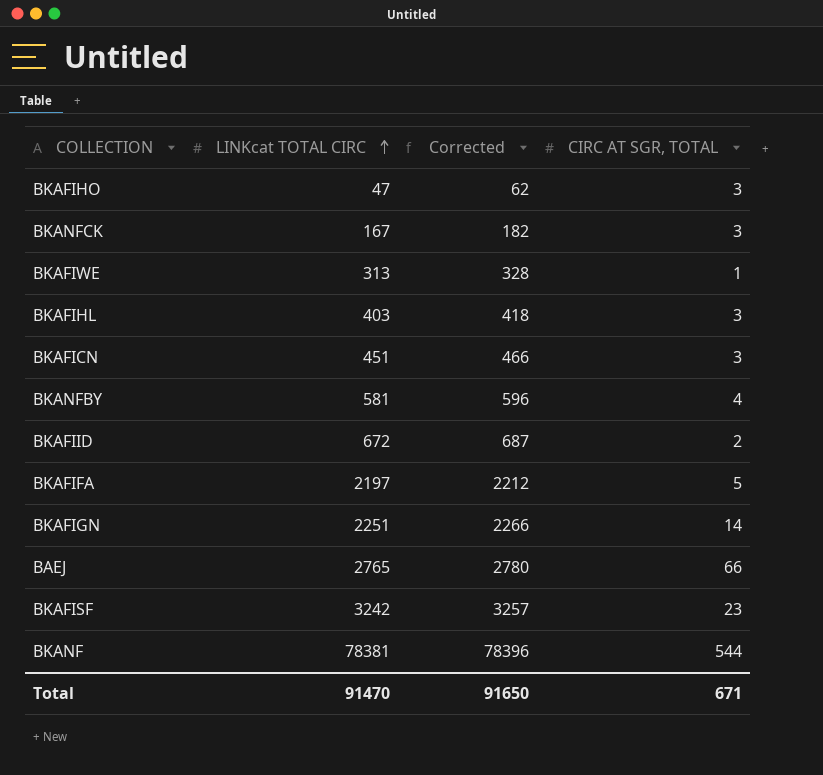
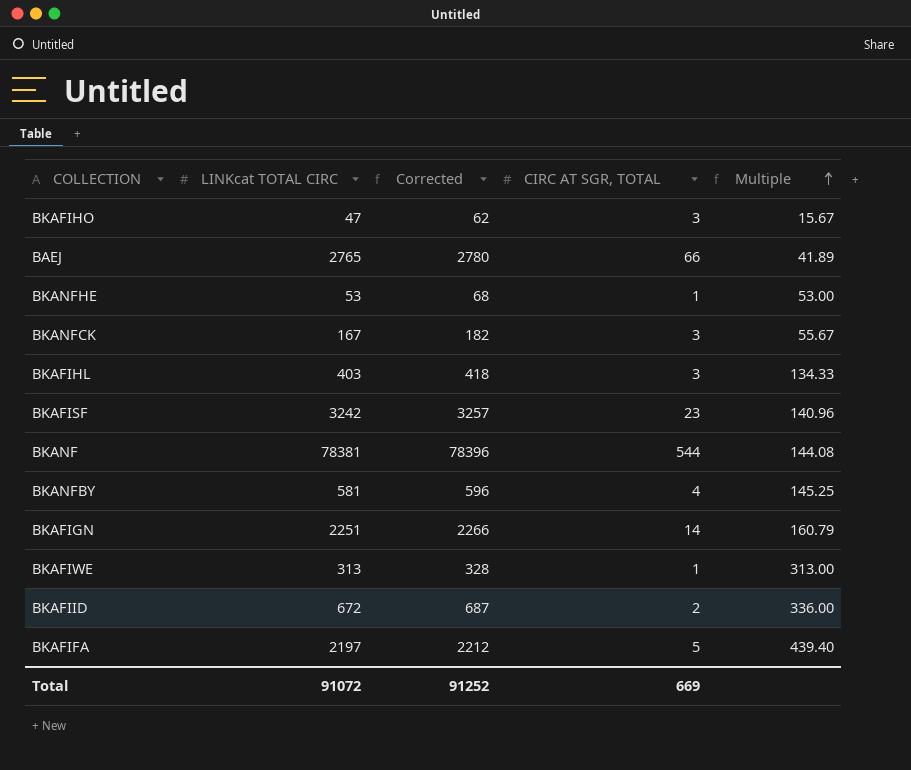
row order: LINKcat TOTAL CIRC ascending -> Multiple ascending
column Multiple | formula: none -> [LINKcat TOTAL CIRC] / [CIRC AT SGR, TOTAL]
row BKAFICN: 451 | 466 | 3 -> none
row BKANFHE: none -> 53 | 68 | 1 | 53.00
Total | LINKcat TOTAL CIRC: 91470 -> 91072
Total | Corrected: 91650 -> 91252
Total | CIRC AT SGR, TOTAL: 671 -> 669

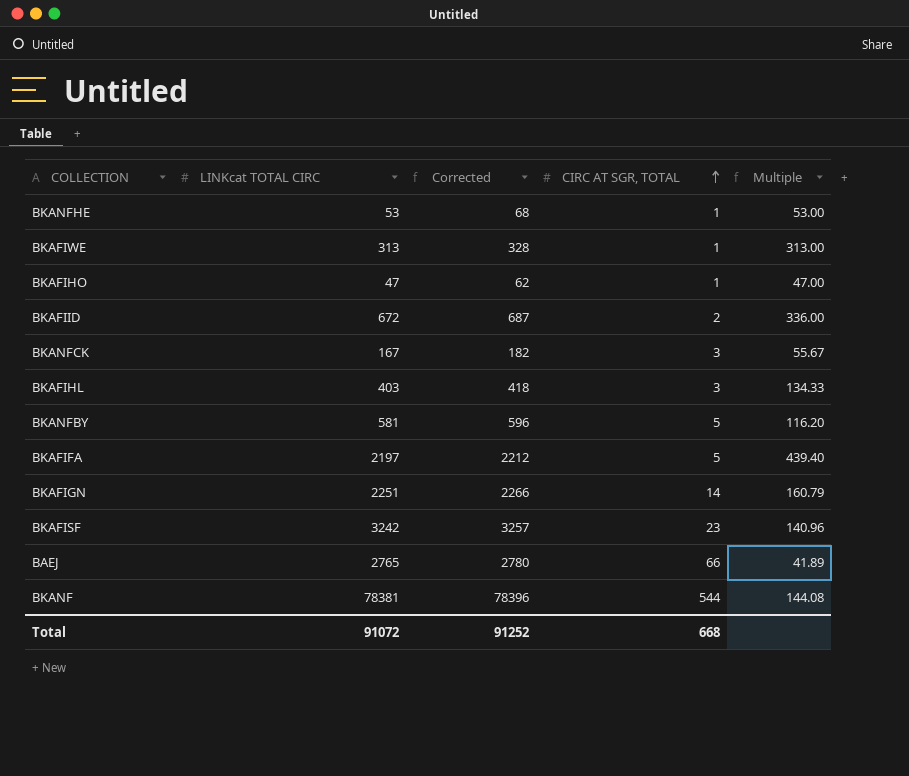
row order: Multiple ascending -> CIRC AT SGR, TOTAL ascending
BKAFIHO | CIRC AT SGR, TOTAL: 3 -> 1
BKAFIHO | Multiple: 15.67 -> 47.00
BKANFBY | CIRC AT SGR, TOTAL: 4 -> 5
BKANFBY | Multiple: 145.25 -> 116.20
Total | CIRC AT SGR, TOTAL: 669 -> 668

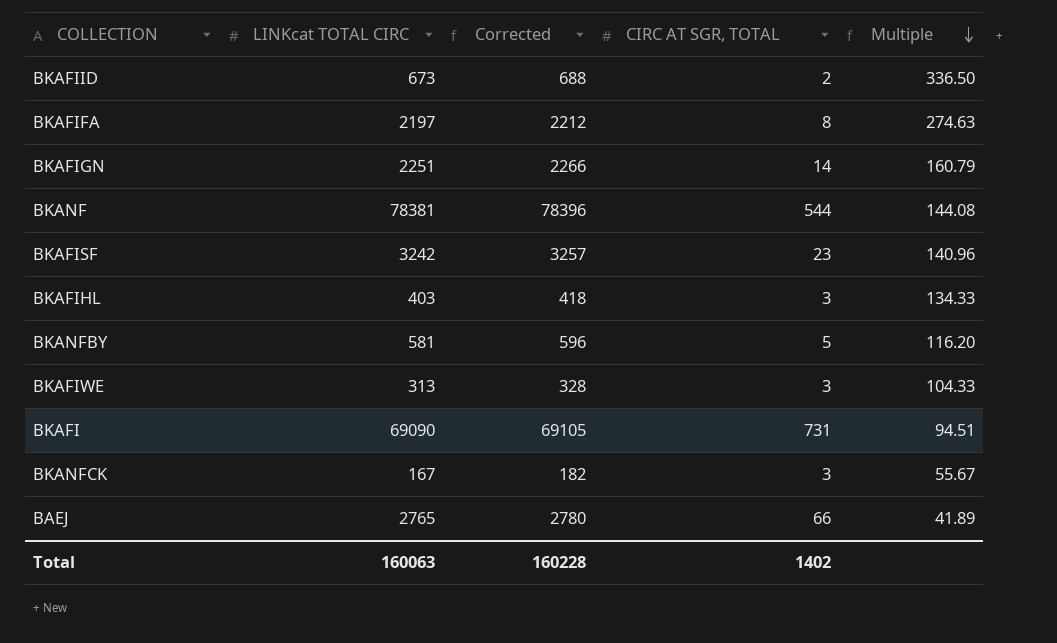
row order: CIRC AT SGR, TOTAL ascending -> Multiple descending
row BKANFHE: 53 | 68 | 1 | 53.00 -> none
row BKAFIHO: 47 | 62 | 1 | 47.00 -> none
BKAFIID | LINKcat TOTAL CIRC: 672 -> 673
BKAFIID | Corrected: 687 -> 688
BKAFIID | Multiple: 336.00 -> 336.50
BKAFIFA | CIRC AT SGR, TOTAL: 5 -> 8
BKAFIFA | Multiple: 439.40 -> 274.63
BKAFIWE | CIRC AT SGR, TOTAL: 1 -> 3
BKAFIWE | Multiple: 313.00 -> 104.33
row BKAFI: none -> 69090 | 69105 | 731 | 94.51
Total | LINKcat TOTAL CIRC: 91072 -> 160063
Total | Corrected: 91252 -> 160228
Total | CIRC AT SGR, TOTAL: 668 -> 1402

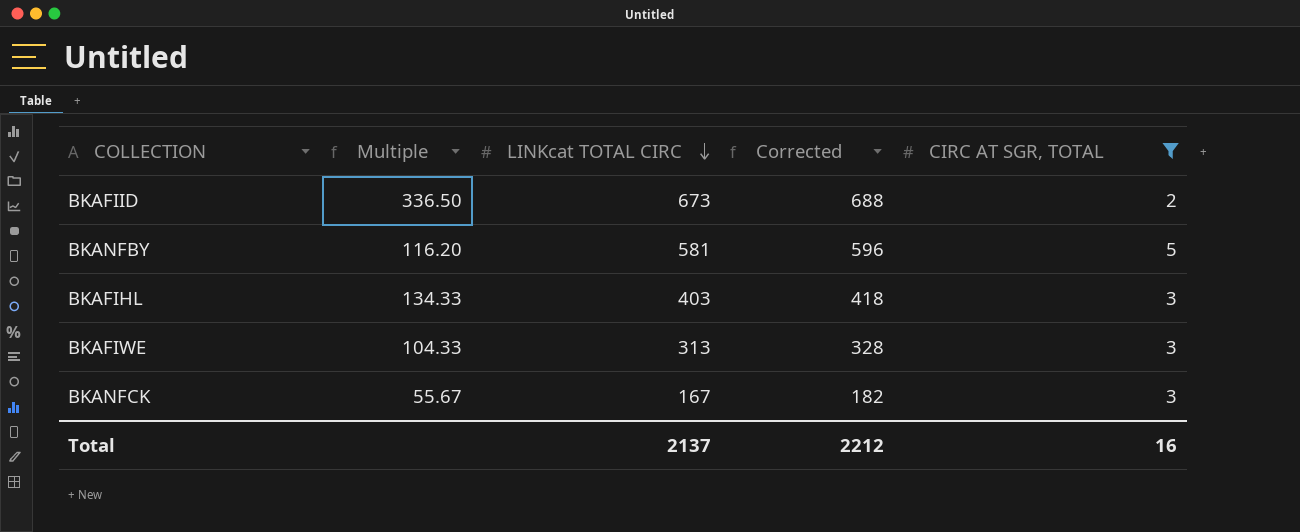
filter: none -> CIRC AT SGR, TOTAL <= 5
row order: Multiple descending -> LINKcat TOTAL CIRC descending
column Multiple | position: 5 -> 2
Total | LINKcat TOTAL CIRC: 160063 -> 2137
Total | Corrected: 160228 -> 2212
Total | CIRC AT SGR, TOTAL: 1402 -> 16

